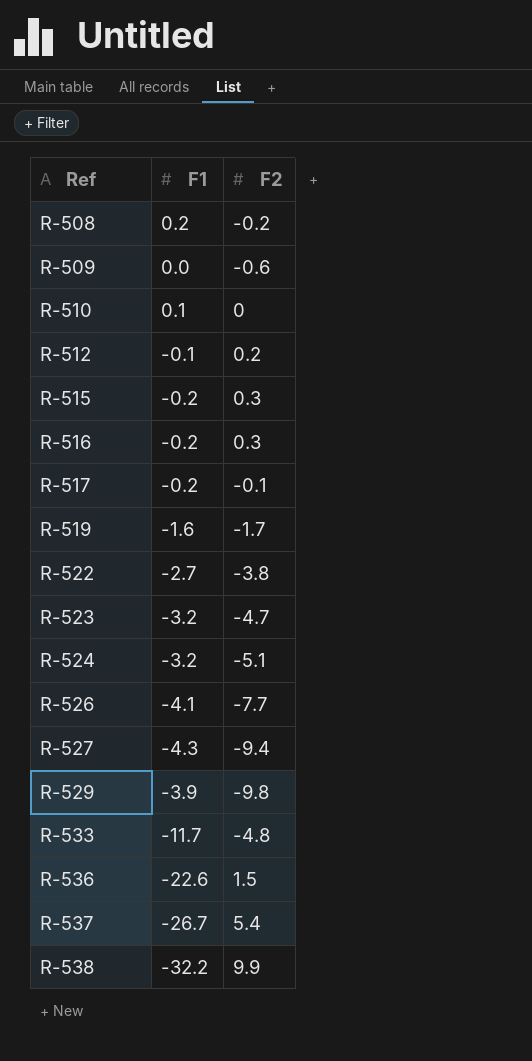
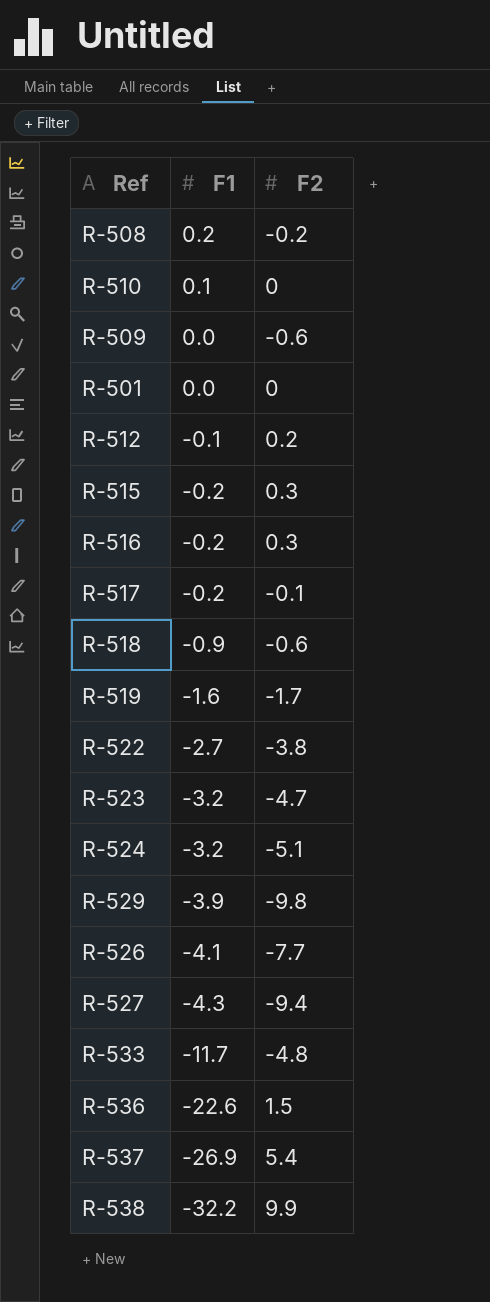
row order: Ref ascending -> F1 descending
row R-501: none -> 0.0 | 0
row R-518: none -> -0.9 | -0.6
R-537 | F1: -26.7 -> -26.9

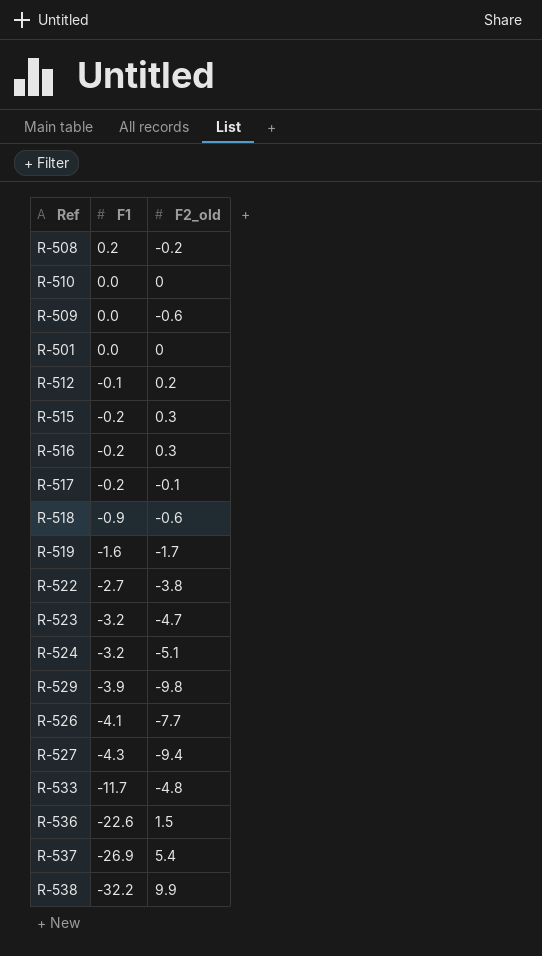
column name: F2 -> F2_old
R-510 | F1: 0.1 -> 0.0

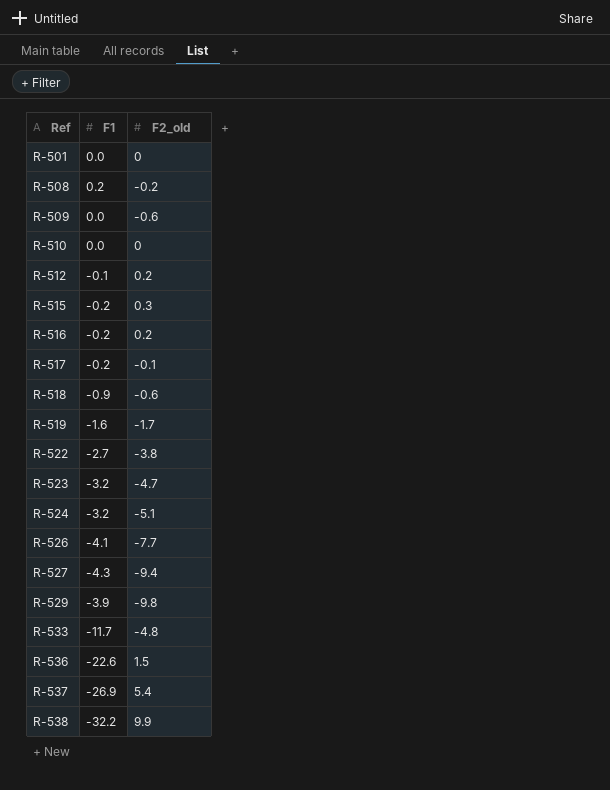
row order: F1 descending -> Ref ascending
R-516 | F2_old: 0.3 -> 0.2

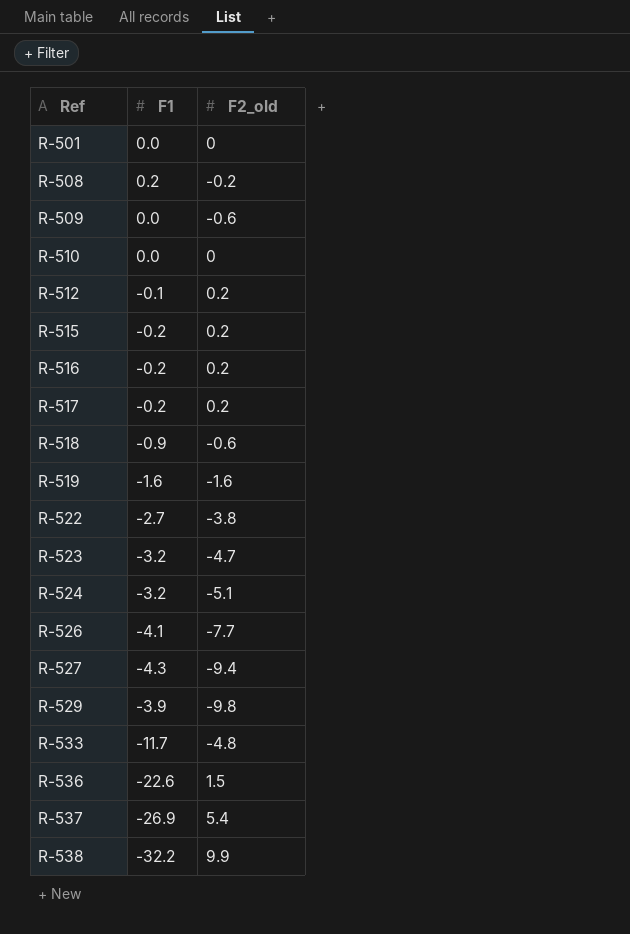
R-515 | F2_old: 0.3 -> 0.2
R-517 | F2_old: -0.1 -> 0.2
R-519 | F2_old: -1.7 -> -1.6

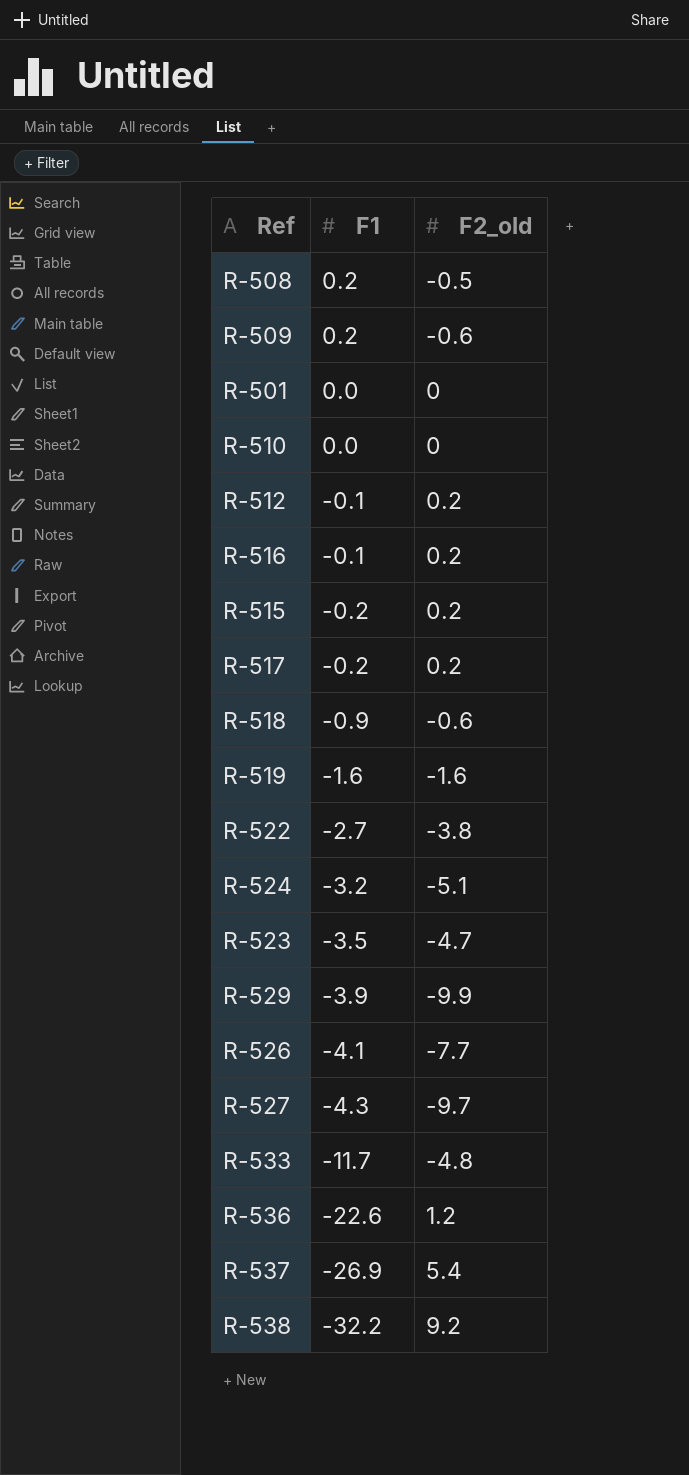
row order: Ref ascending -> F1 descending
R-508 | F2_old: -0.2 -> -0.5
R-509 | F1: 0.0 -> 0.2
R-516 | F1: -0.2 -> -0.1
R-523 | F1: -3.2 -> -3.5
R-529 | F2_old: -9.8 -> -9.9
R-527 | F2_old: -9.4 -> -9.7
R-536 | F2_old: 1.5 -> 1.2
R-538 | F2_old: 9.9 -> 9.2

